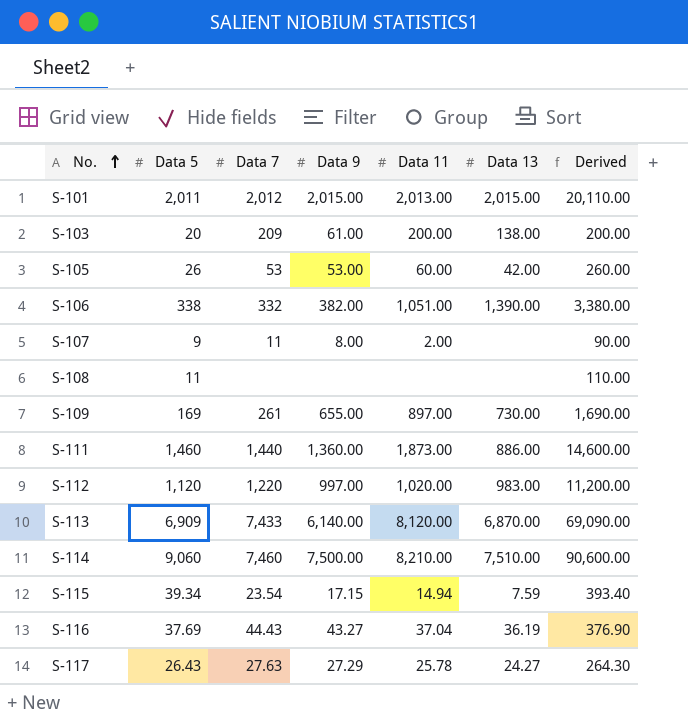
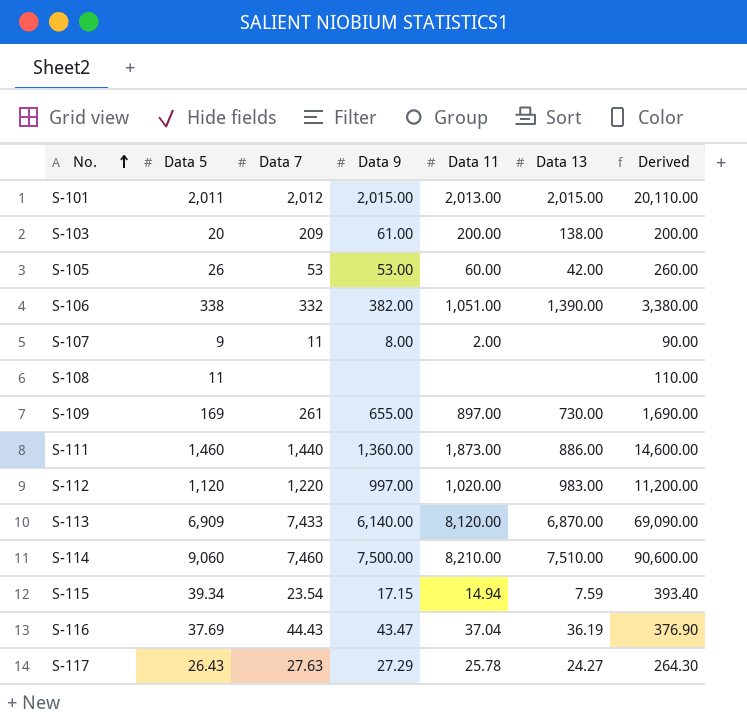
S-116 | Data 9: 43.27 -> 43.47

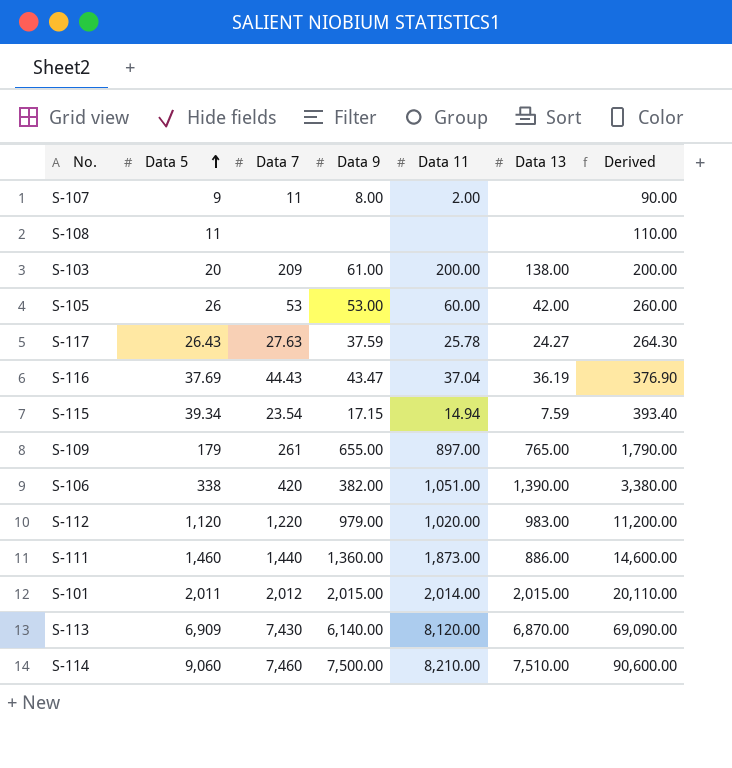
row order: No. ascending -> Data 5 ascending
S-117 | Data 9: 27.29 -> 37.59
S-109 | Data 5: 169 -> 179
S-109 | Data 13: 730.00 -> 765.00
S-109 | Derived: 1,690.00 -> 1,790.00
S-106 | Data 7: 332 -> 420
S-112 | Data 9: 997.00 -> 979.00
S-101 | Data 11: 2,013.00 -> 2,014.00
S-113 | Data 7: 7,433 -> 7,430

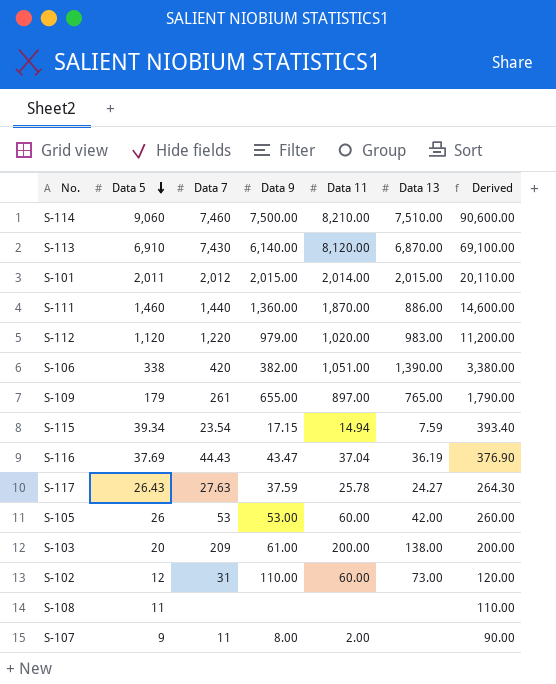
row order: Data 5 ascending -> Data 5 descending
S-113 | Data 5: 6,909 -> 6,910
S-113 | Derived: 69,090.00 -> 69,100.00
S-111 | Data 11: 1,873.00 -> 1,870.00
row S-102: none -> 12 | 31 | 110.00 | 60.00 | 73.00 | 120.00

